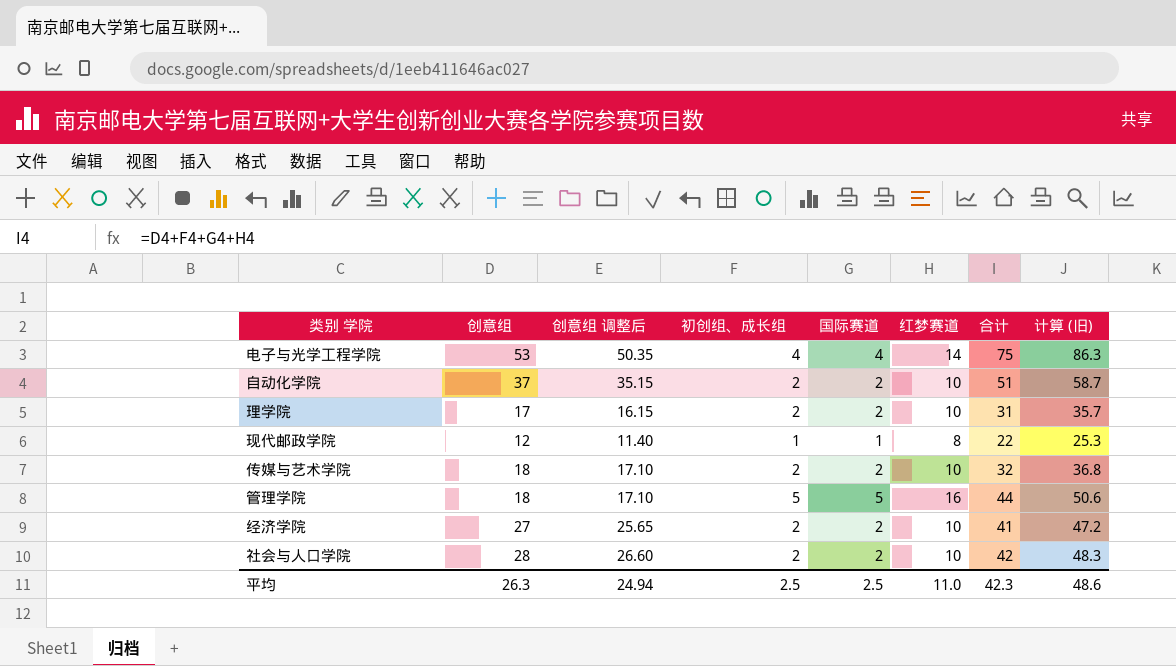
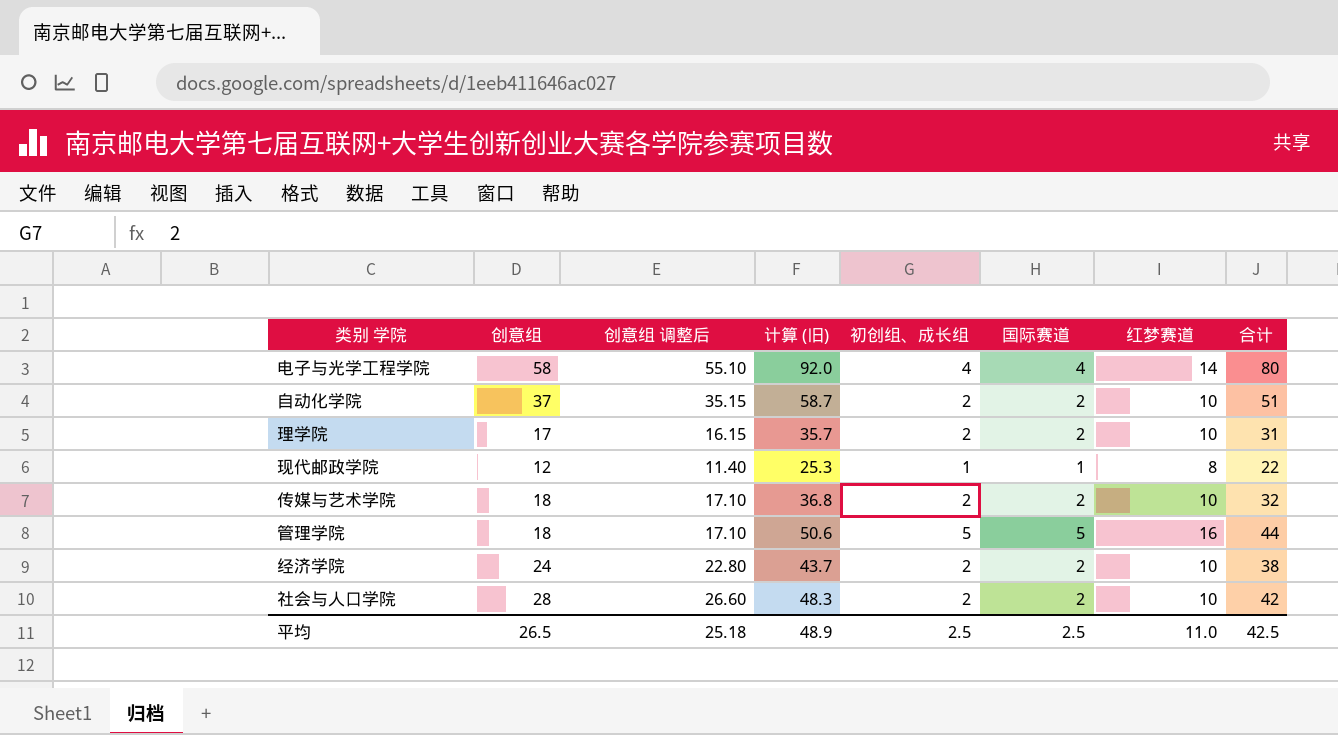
column 计算 (旧) | position: 8 -> 4
电子与光学工程学院 | 创意组: 53 -> 58
电子与光学工程学院 | 创意组 调整后: 50.35 -> 55.10
电子与光学工程学院 | 计算 (旧): 86.3 -> 92.0
电子与光学工程学院 | 合计: 75 -> 80
经济学院 | 创意组: 27 -> 24
经济学院 | 创意组 调整后: 25.65 -> 22.80
经济学院 | 计算 (旧): 47.2 -> 43.7
经济学院 | 合计: 41 -> 38
平均 | 创意组: 26.3 -> 26.5
平均 | 创意组 调整后: 24.94 -> 25.18
平均 | 计算 (旧): 48.6 -> 48.9
平均 | 合计: 42.3 -> 42.5

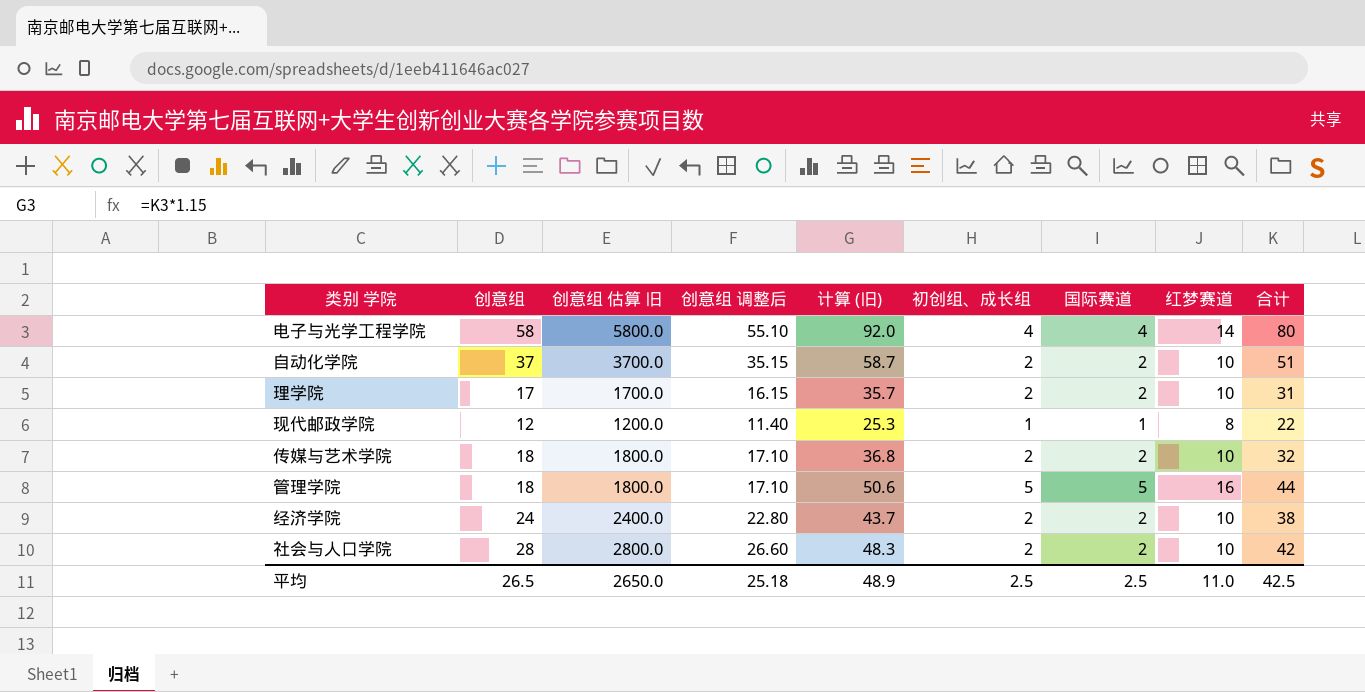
column 创意组 估算 旧 | formula: none -> [创意组] * 100

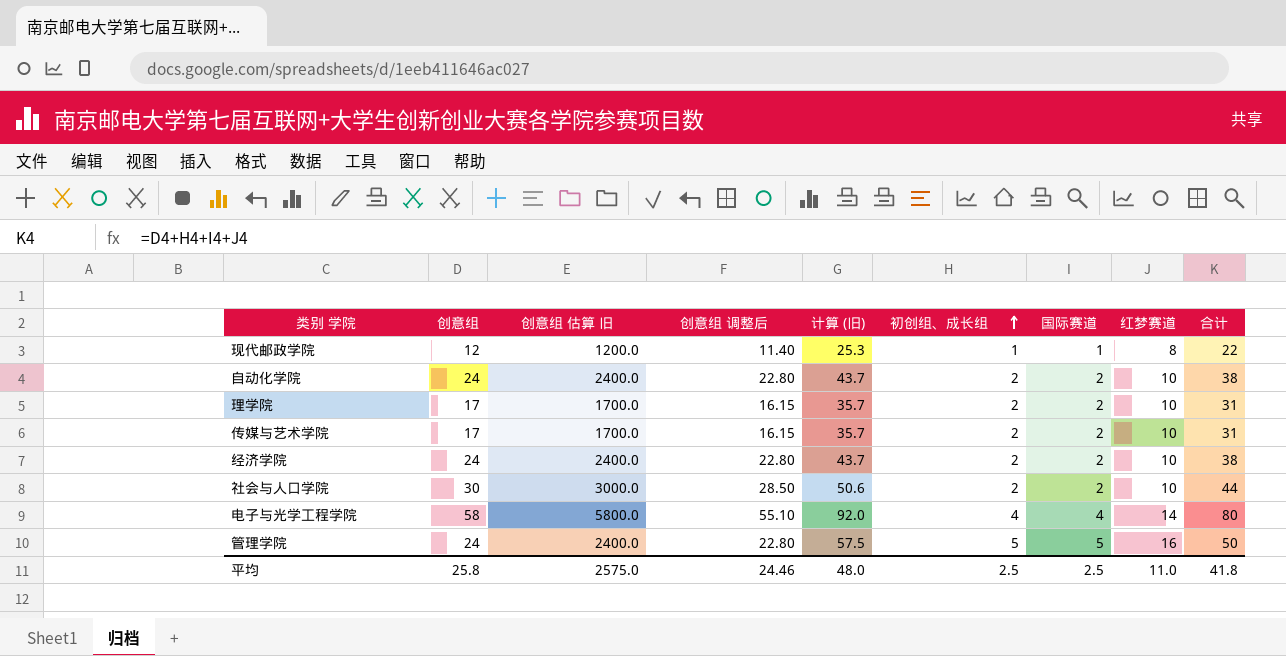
row order: none -> 初创组、成长组 ascending
自动化学院 | 创意组: 37 -> 24
自动化学院 | 创意组 估算 旧: 3700.0 -> 2400.0
自动化学院 | 创意组 调整后: 35.15 -> 22.80
自动化学院 | 计算 (旧): 58.7 -> 43.7
自动化学院 | 合计: 51 -> 38
传媒与艺术学院 | 创意组: 18 -> 17
传媒与艺术学院 | 创意组 估算 旧: 1800.0 -> 1700.0
传媒与艺术学院 | 创意组 调整后: 17.10 -> 16.15
传媒与艺术学院 | 计算 (旧): 36.8 -> 35.7
传媒与艺术学院 | 合计: 32 -> 31
社会与人口学院 | 创意组: 28 -> 30
社会与人口学院 | 创意组 估算 旧: 2800.0 -> 3000.0
社会与人口学院 | 创意组 调整后: 26.60 -> 28.50
社会与人口学院 | 计算 (旧): 48.3 -> 50.6
社会与人口学院 | 合计: 42 -> 44
管理学院 | 创意组: 18 -> 24
管理学院 | 创意组 估算 旧: 1800.0 -> 2400.0
管理学院 | 创意组 调整后: 17.10 -> 22.80
管理学院 | 计算 (旧): 50.6 -> 57.5
管理学院 | 合计: 44 -> 50
平均 | 创意组: 26.5 -> 25.8
平均 | 创意组 估算 旧: 2650.0 -> 2575.0
平均 | 创意组 调整后: 25.18 -> 24.46
平均 | 计算 (旧): 48.9 -> 48.0
平均 | 合计: 42.5 -> 41.8

